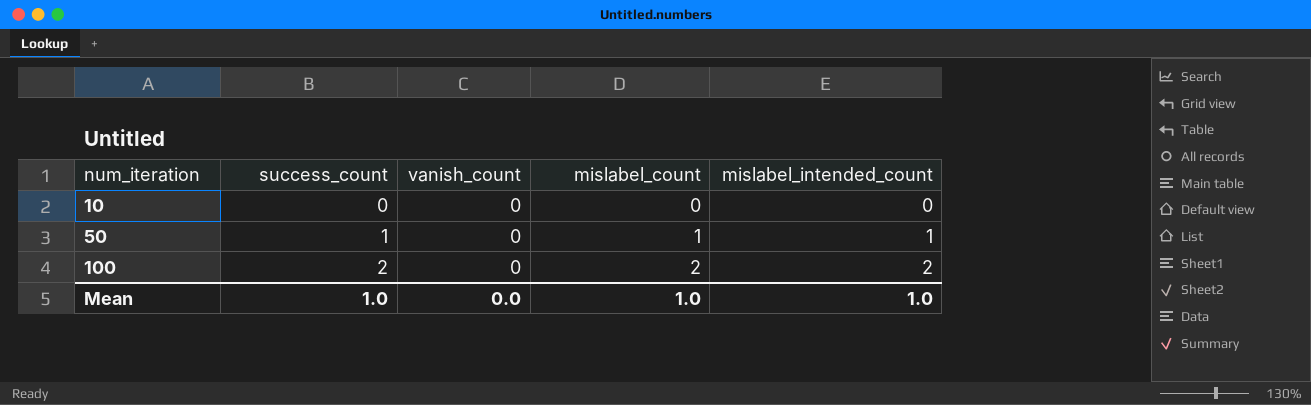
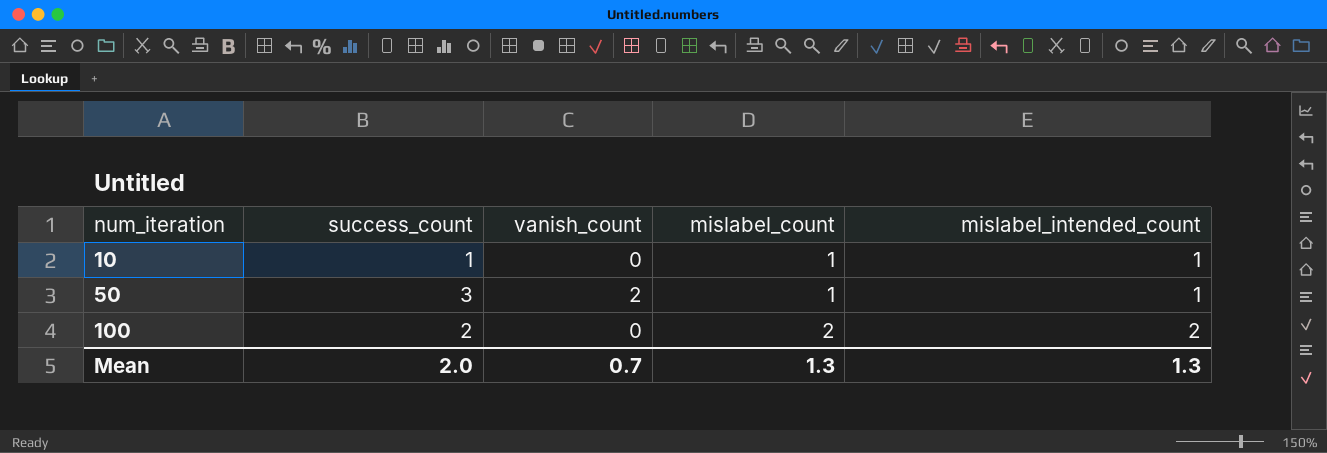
10 | success_count: 0 -> 1
10 | mislabel_count: 0 -> 1
10 | mislabel_intended_count: 0 -> 1
50 | success_count: 1 -> 3
50 | vanish_count: 0 -> 2
Mean | success_count: 1.0 -> 2.0
Mean | vanish_count: 0.0 -> 0.7
Mean | mislabel_count: 1.0 -> 1.3
Mean | mislabel_intended_count: 1.0 -> 1.3

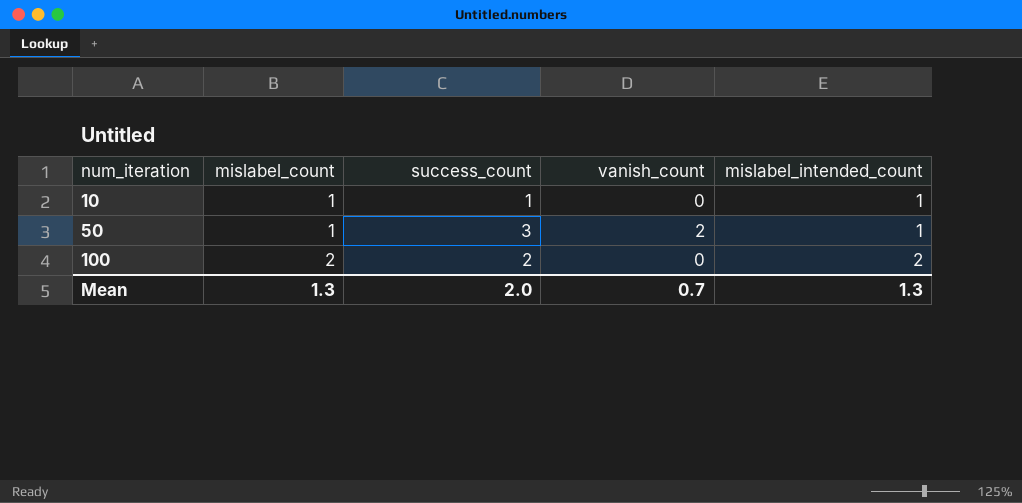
column mislabel_count | position: 4 -> 2

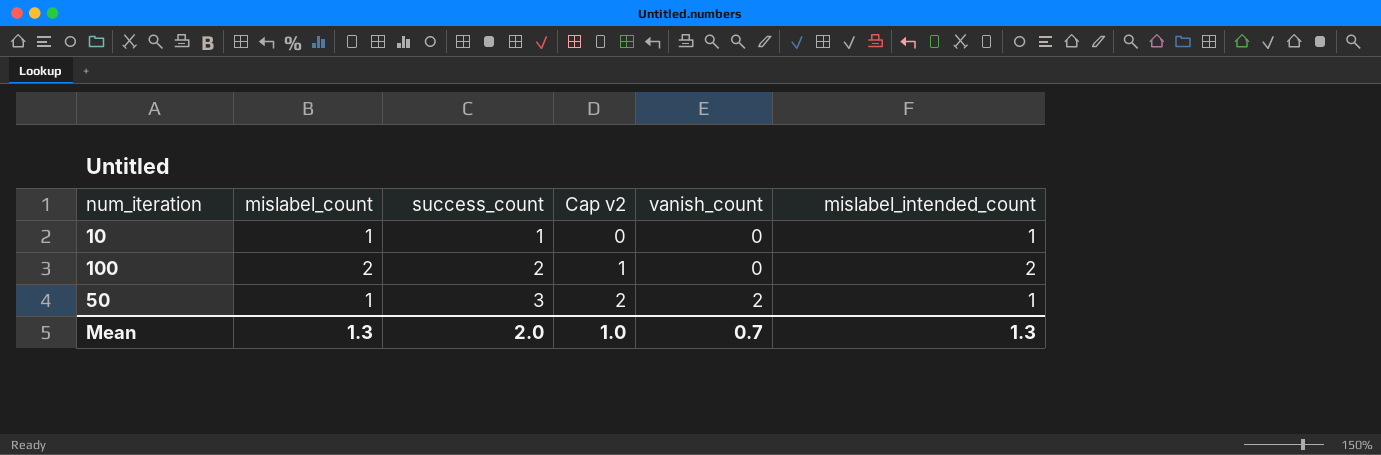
row order: num_iteration ascending -> success_count ascending
column Cap v2 | formula: none -> [success_count] - 1

